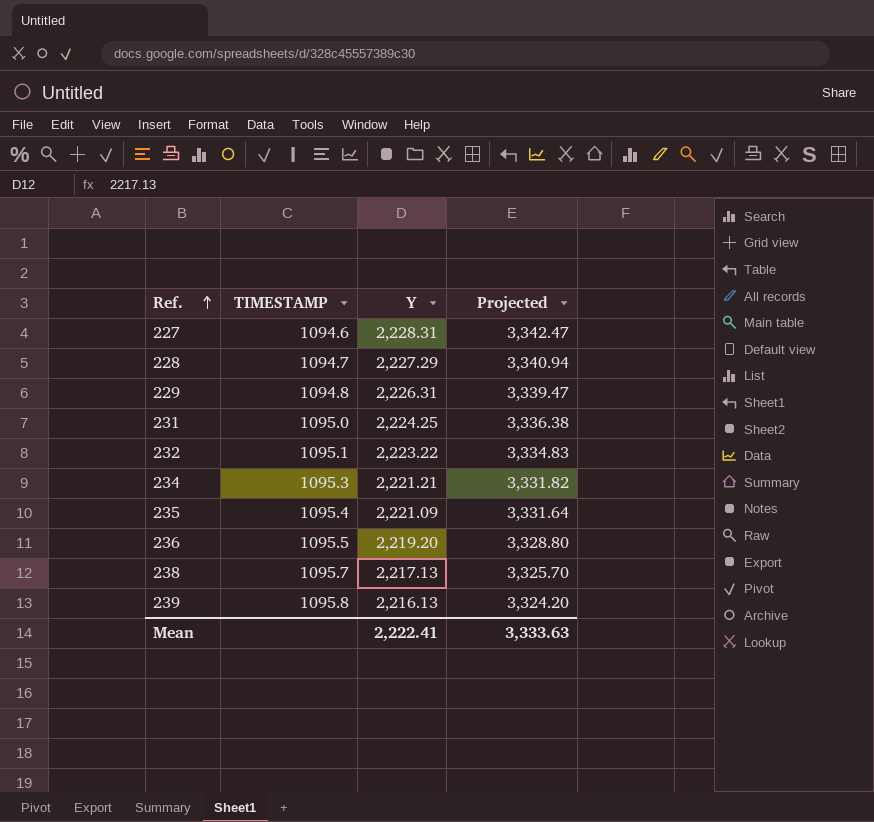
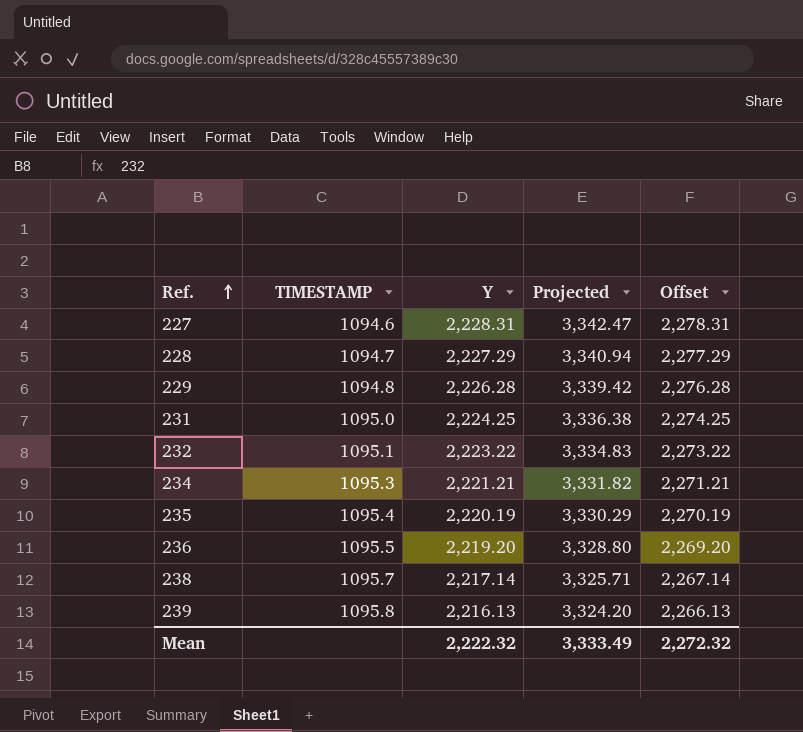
column Offset | formula: none -> [Y] + 50
229 | Y: 2,226.31 -> 2,226.28
229 | Projected: 3,339.47 -> 3,339.42
235 | Y: 2,221.09 -> 2,220.19
235 | Projected: 3,331.64 -> 3,330.29
238 | Y: 2,217.13 -> 2,217.14
238 | Projected: 3,325.70 -> 3,325.71
Mean | Y: 2,222.41 -> 2,222.32
Mean | Projected: 3,333.63 -> 3,333.49

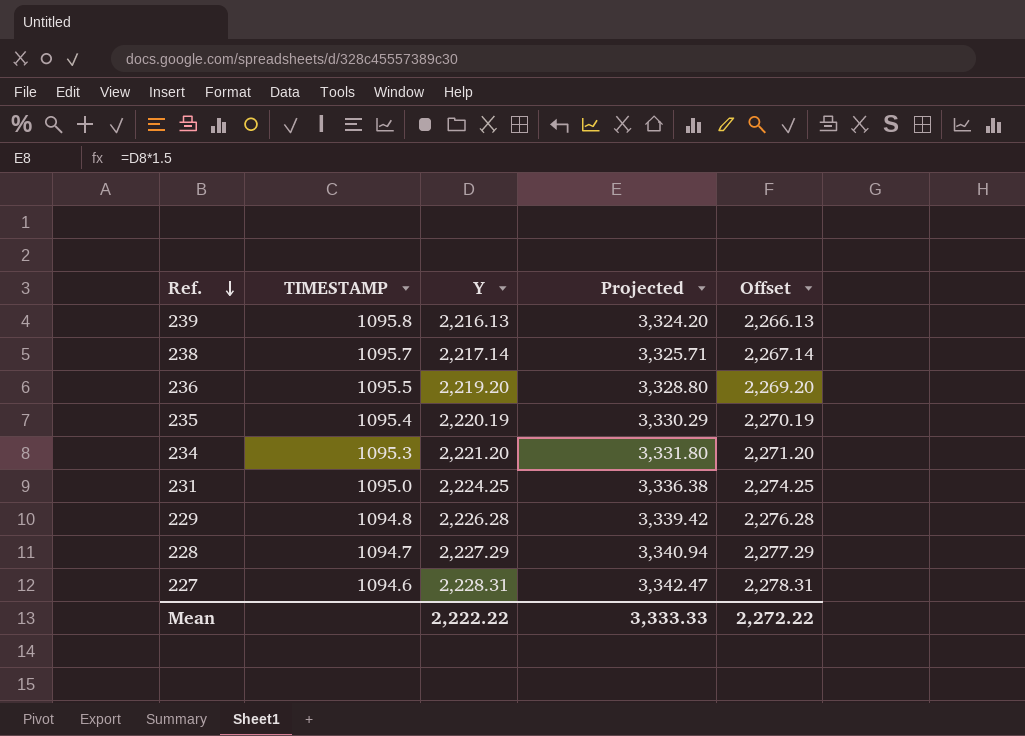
row order: Ref. ascending -> Ref. descending
row 232: 1095.1 | 2,223.22 | 3,334.83 | 2,273.22 -> none
234 | Y: 2,221.21 -> 2,221.20
234 | Projected: 3,331.82 -> 3,331.80
234 | Offset: 2,271.21 -> 2,271.20
Mean | Y: 2,222.32 -> 2,222.22
Mean | Projected: 3,333.49 -> 3,333.33
Mean | Offset: 2,272.32 -> 2,272.22

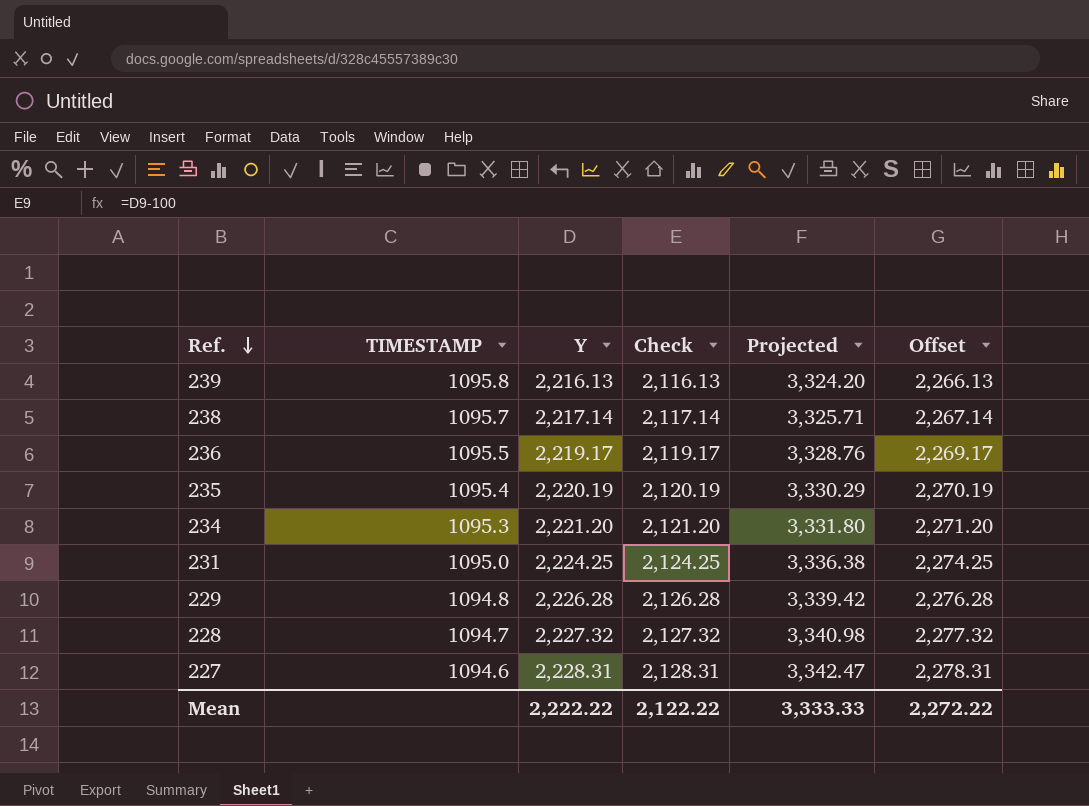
column Check | formula: none -> [Y] - 100
236 | Y: 2,219.20 -> 2,219.17
236 | Projected: 3,328.80 -> 3,328.76
236 | Offset: 2,269.20 -> 2,269.17
228 | Y: 2,227.29 -> 2,227.32
228 | Projected: 3,340.94 -> 3,340.98
228 | Offset: 2,277.29 -> 2,277.32

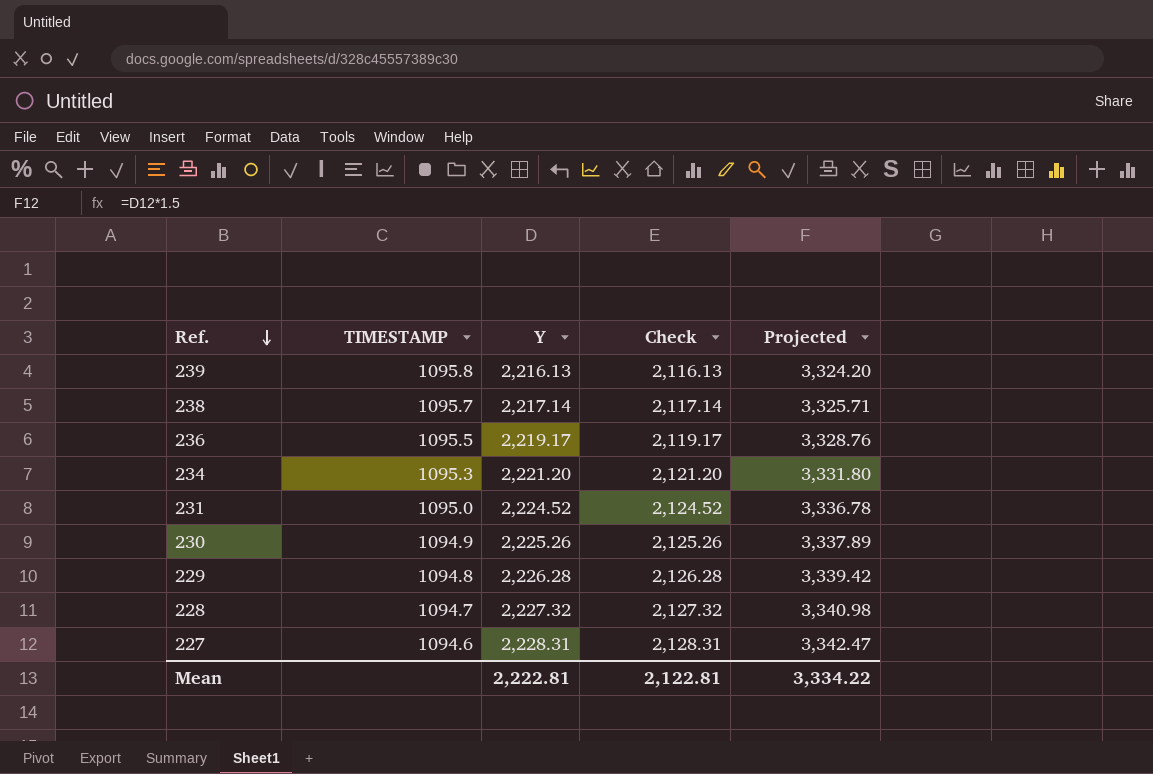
column Offset | formula: [Y] + 50 -> none
row 235: 1095.4 | 2,220.19 | 2,120.19 | 3,330.29 | 2,270.19 -> none
231 | Y: 2,224.25 -> 2,224.52
231 | Check: 2,124.25 -> 2,124.52
231 | Projected: 3,336.38 -> 3,336.78
row 230: none -> 1094.9 | 2,225.26 | 2,125.26 | 3,337.89
Mean | Y: 2,222.22 -> 2,222.81
Mean | Check: 2,122.22 -> 2,122.81
Mean | Projected: 3,333.33 -> 3,334.22

